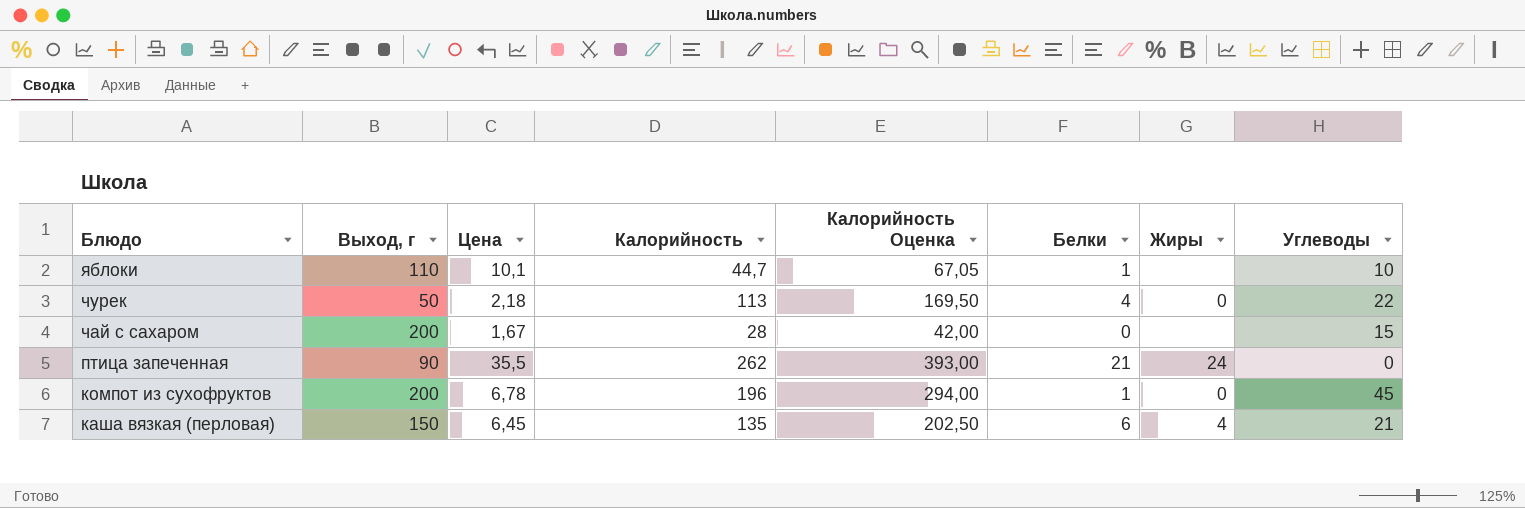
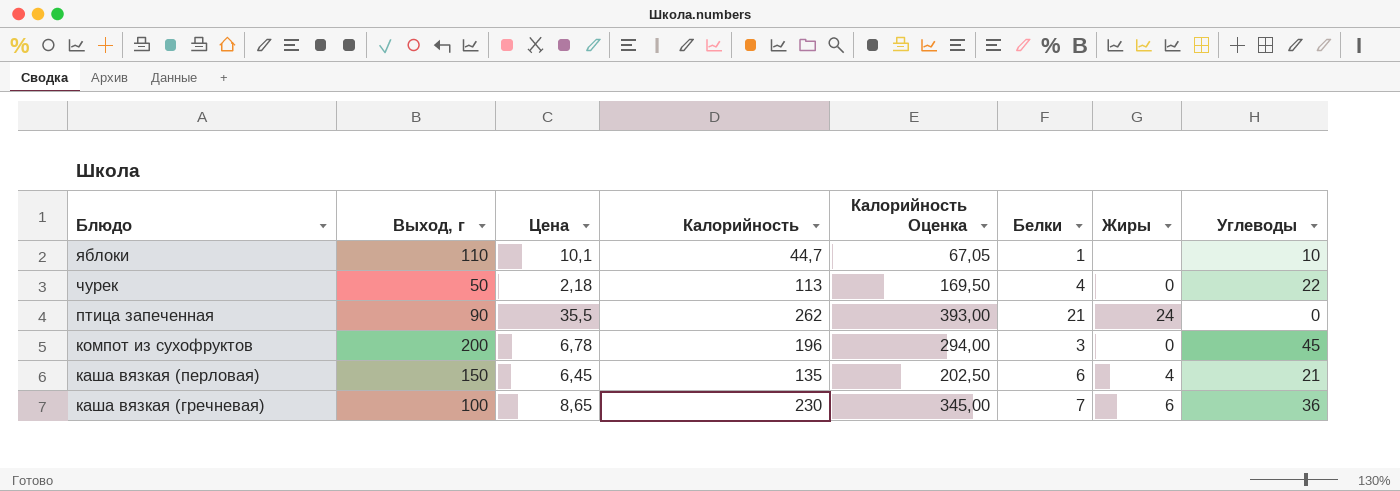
row чай с сахаром: 200 | 1,67 | 28 | 42,00 | 0 | none | 15 -> none
компот из сухофруктов | Белки: 1 -> 3
row каша вязкая (гречневая): none -> 100 | 8,65 | 230 | 345,00 | 7 | 6 | 36

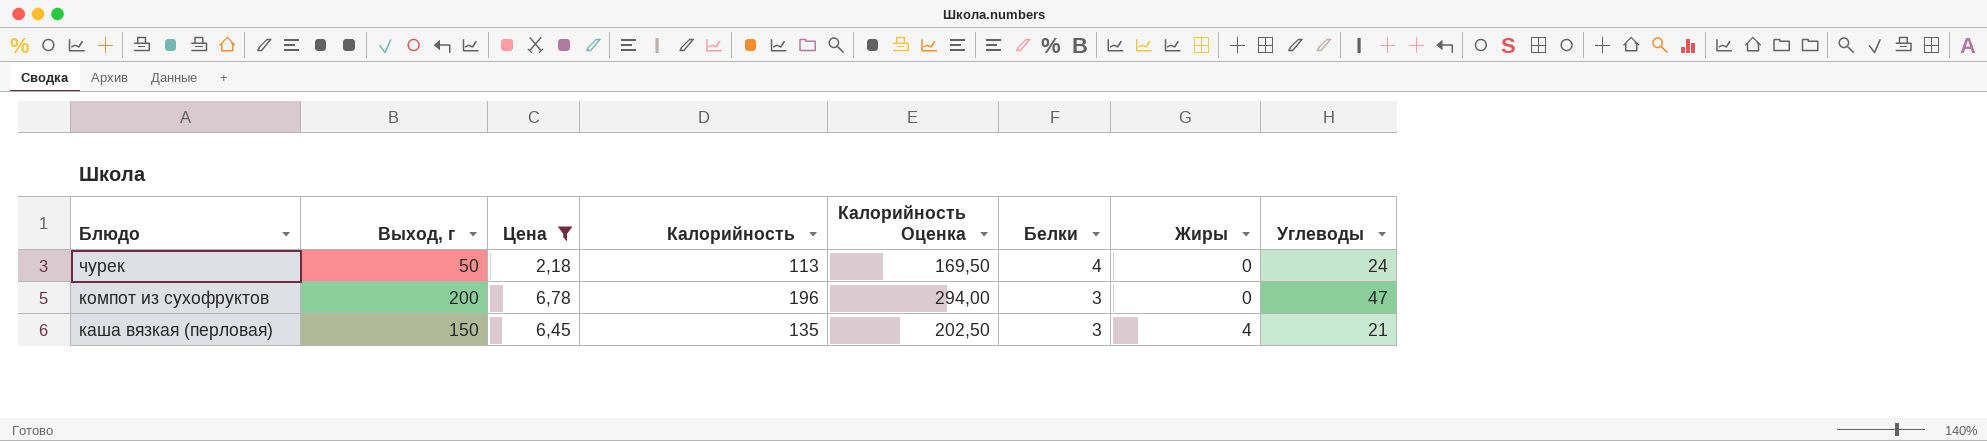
filter: none -> Цена <= 6,78
чурек | Углеводы: 22 -> 24
компот из сухофруктов | Углеводы: 45 -> 47
каша вязкая (перловая) | Белки: 6 -> 3

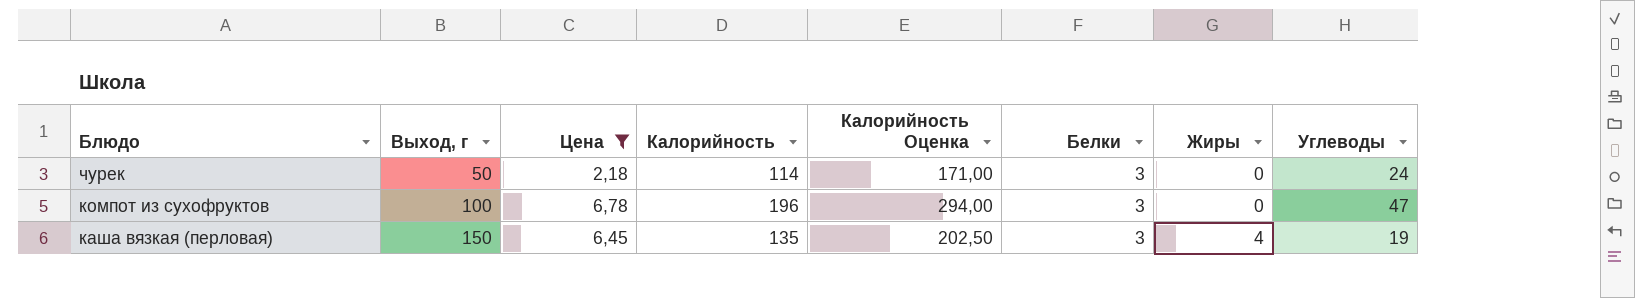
чурек | Калорийность: 113 -> 114
чурек | Калорийность Оценка: 169,50 -> 171,00
чурек | Белки: 4 -> 3
компот из сухофруктов | Выход, г: 200 -> 100
каша вязкая (перловая) | Углеводы: 21 -> 19

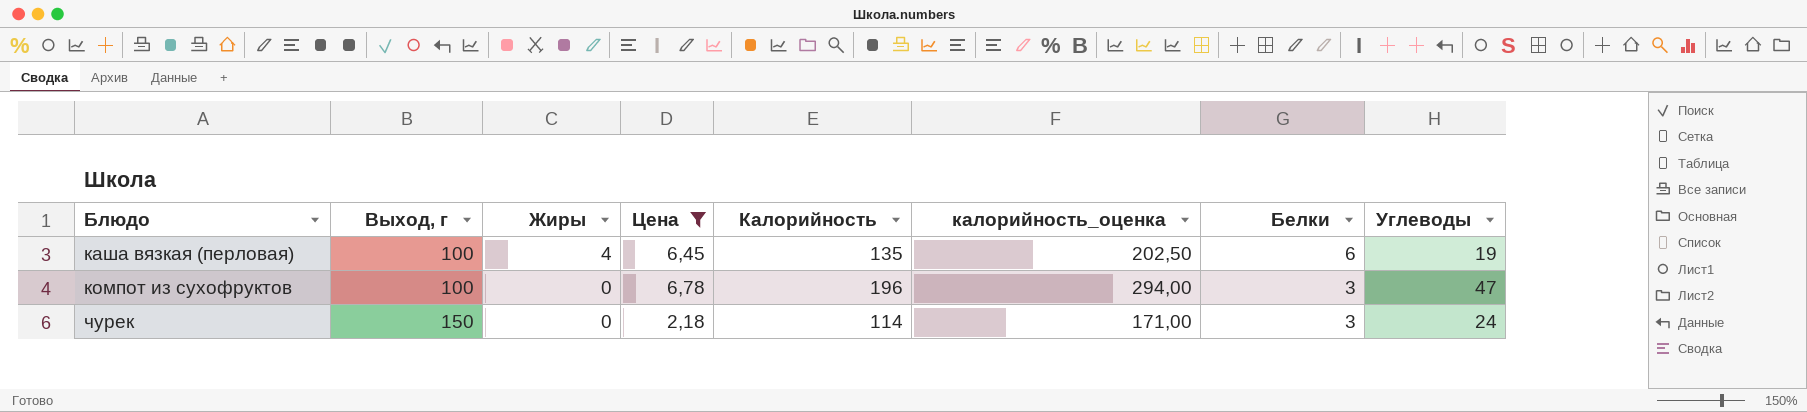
row order: Блюдо descending -> Блюдо ascending
column Жиры | position: 7 -> 3
column name: Калорийность Оценка -> калорийность_оценка
каша вязкая (перловая) | Выход, г: 150 -> 100
каша вязкая (перловая) | Белки: 3 -> 6
чурек | Выход, г: 50 -> 150

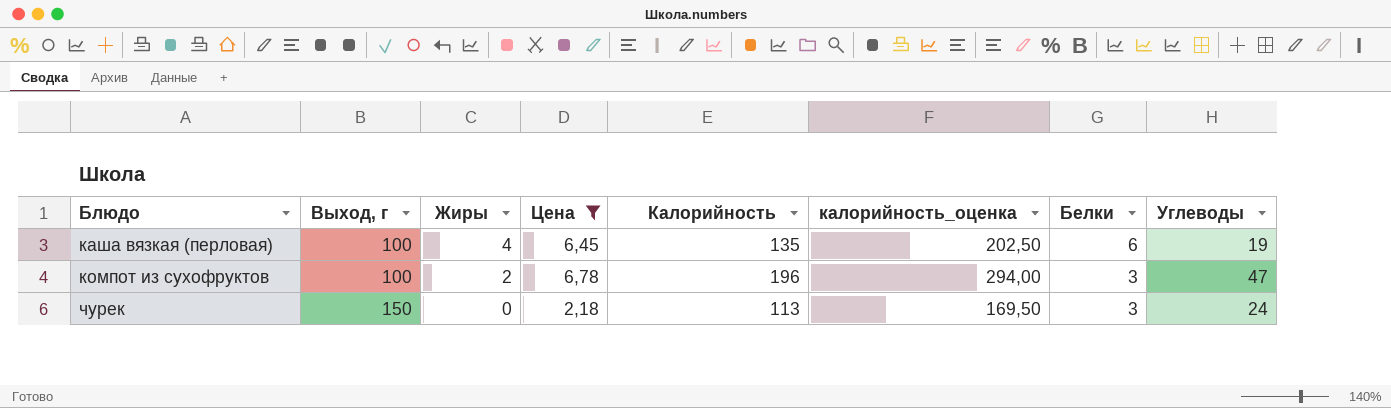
компот из сухофруктов | Жиры: 0 -> 2
чурек | Калорийность: 114 -> 113
чурек | калорийность_оценка: 171,00 -> 169,50

